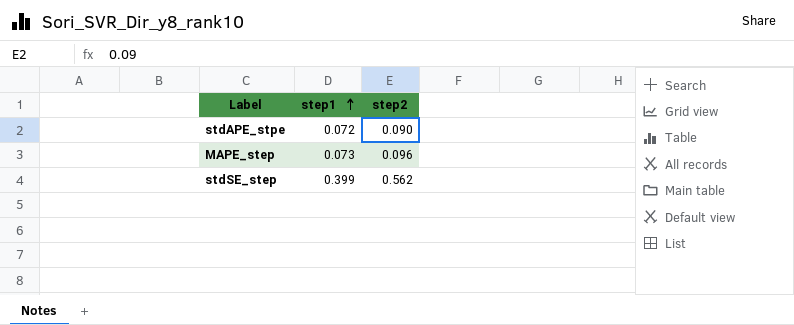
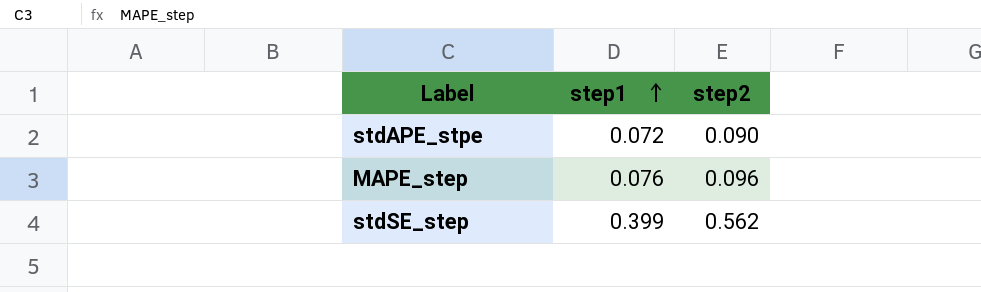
MAPE_step | step1: 0.073 -> 0.076

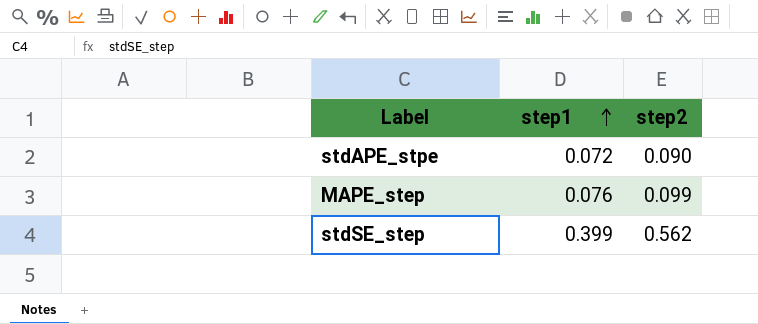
MAPE_step | step2: 0.096 -> 0.099

